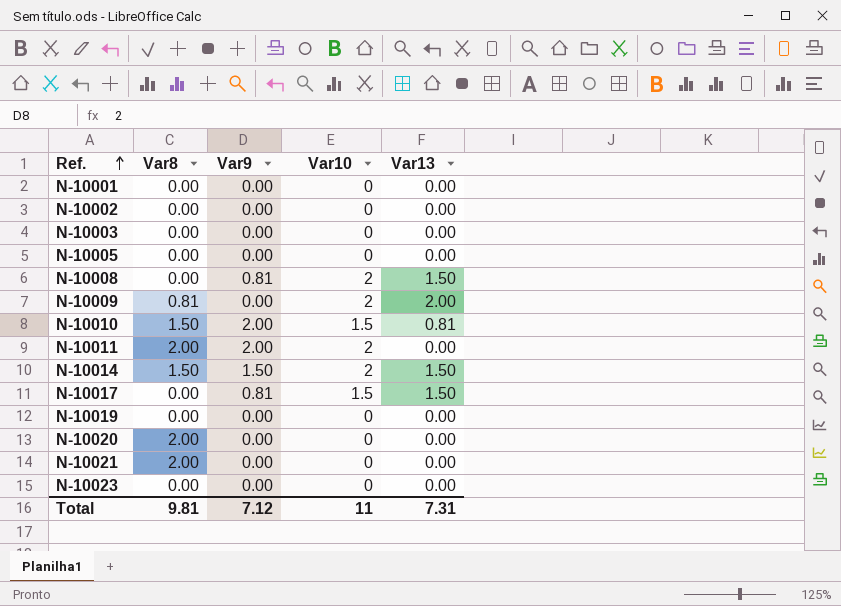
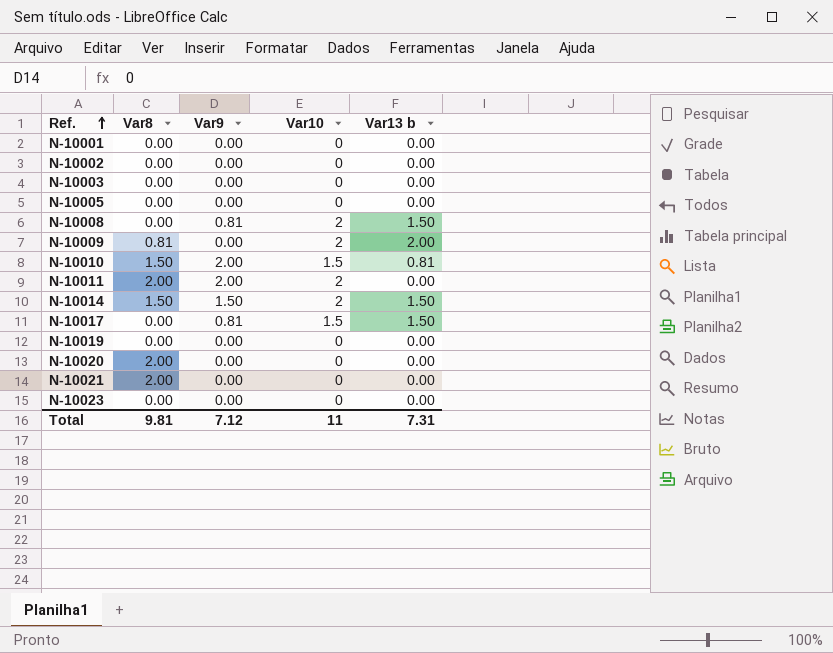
column name: Var13 -> Var13 b

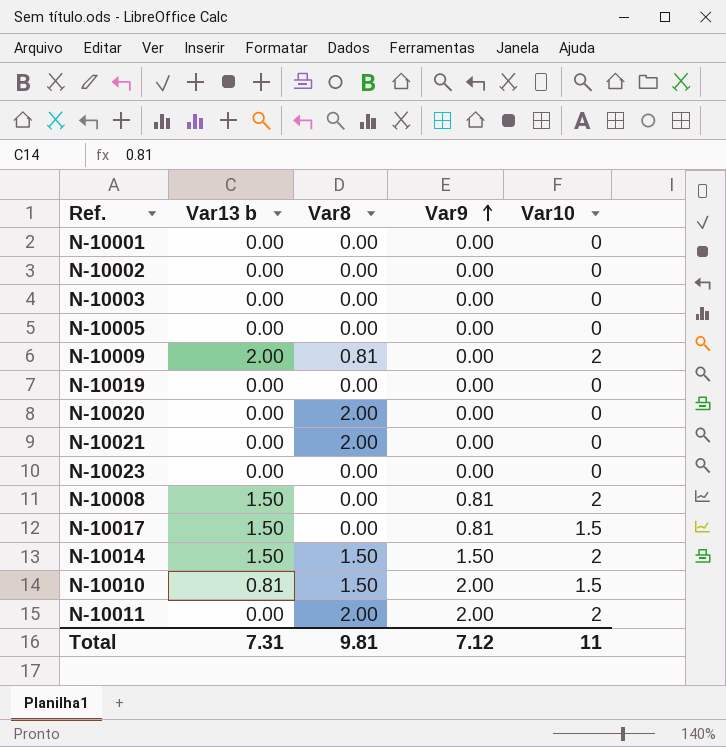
row order: Ref. ascending -> Var9 ascending
column Var13 b | position: 5 -> 2

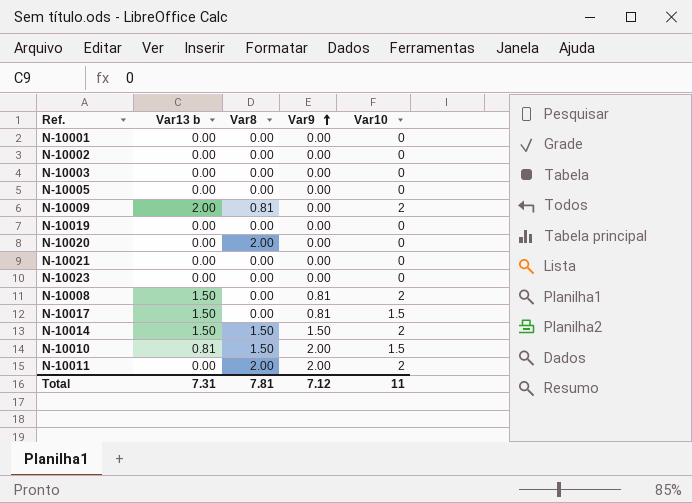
N-10021 | Var8: 2.00 -> 0.00
Total | Var8: 9.81 -> 7.81

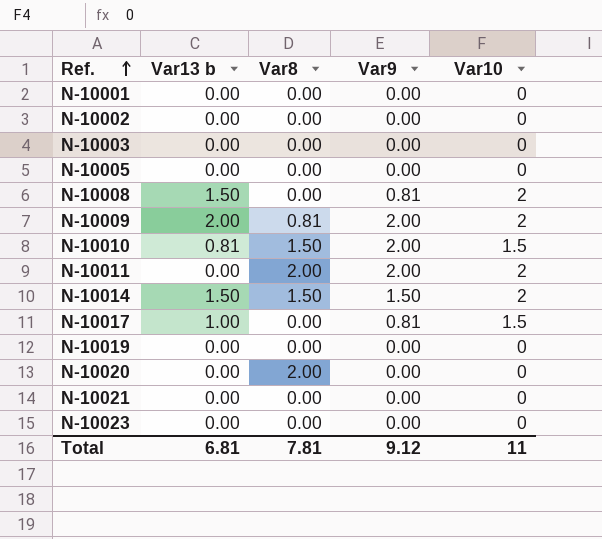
row order: Var9 ascending -> Ref. ascending
N-10009 | Var9: 0.00 -> 2.00
N-10017 | Var13 b: 1.50 -> 1.00
Total | Var13 b: 7.31 -> 6.81
Total | Var9: 7.12 -> 9.12

